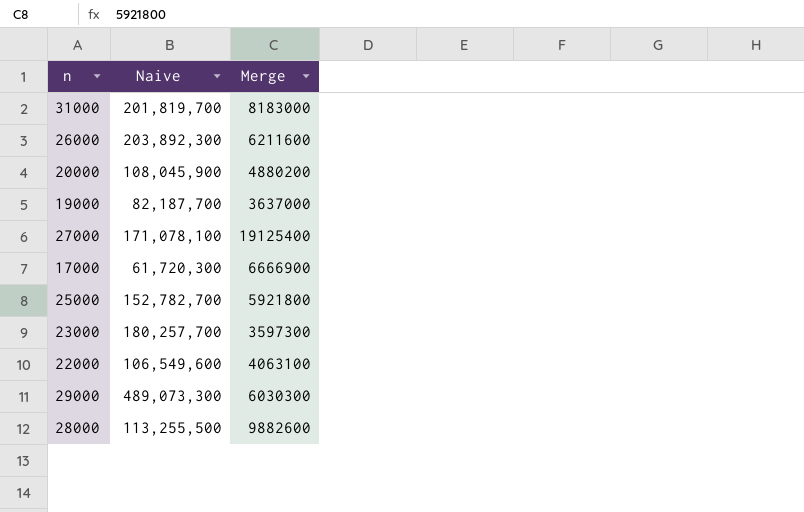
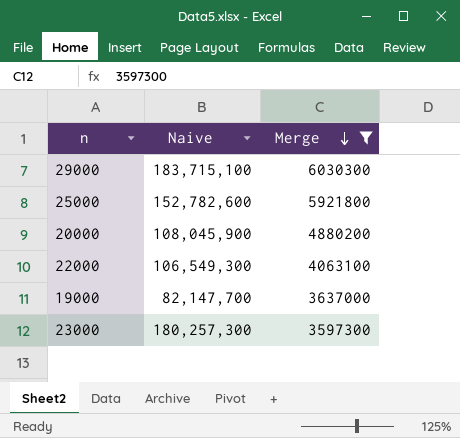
filter: none -> Merge <= 6030300
row order: none -> Merge descending
29000 | Naive: 489,073,300 -> 183,715,100
25000 | Naive: 152,782,700 -> 152,782,600
22000 | Naive: 106,549,600 -> 106,549,300
19000 | Naive: 82,187,700 -> 82,147,700
23000 | Naive: 180,257,700 -> 180,257,300

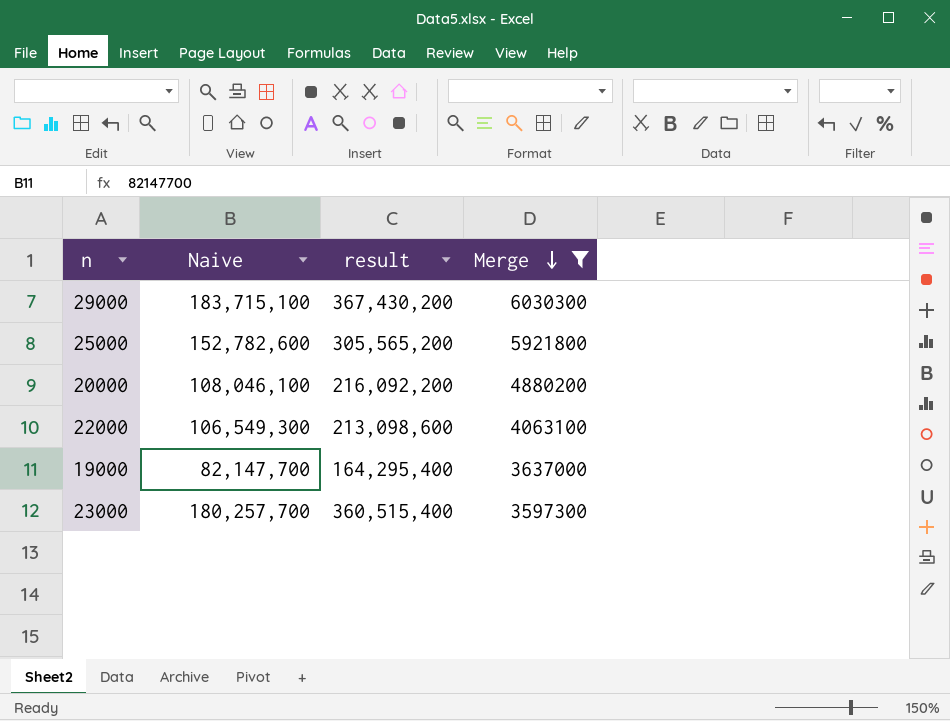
column result | formula: none -> [Naive] * 2
20000 | Naive: 108,045,900 -> 108,046,100
23000 | Naive: 180,257,300 -> 180,257,700

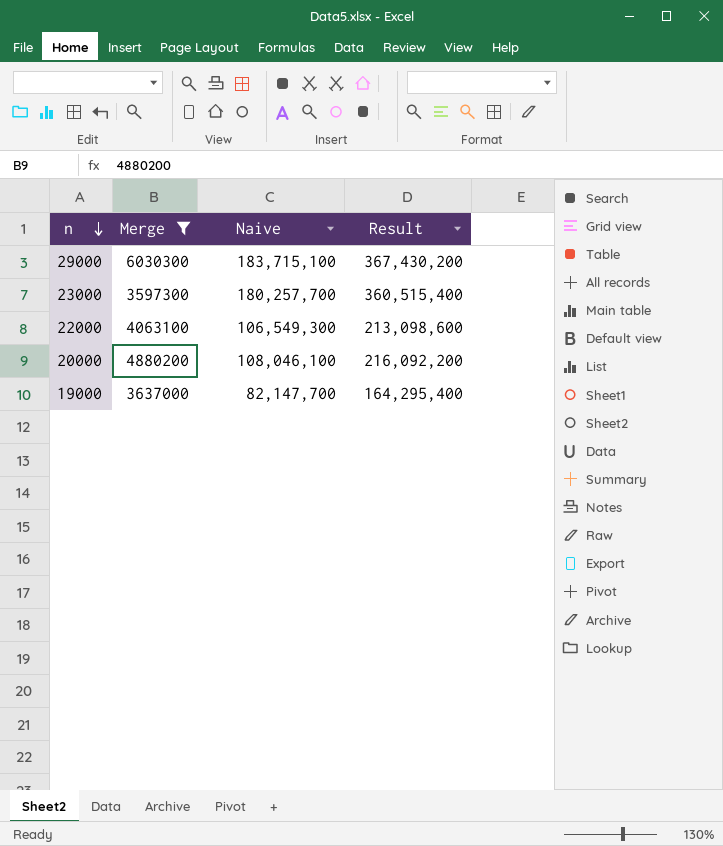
row order: Merge descending -> n descending
column Merge | position: 4 -> 2
column name: result -> Result
row 25000: 152,782,600 | 305,565,200 | 5921800 -> none

